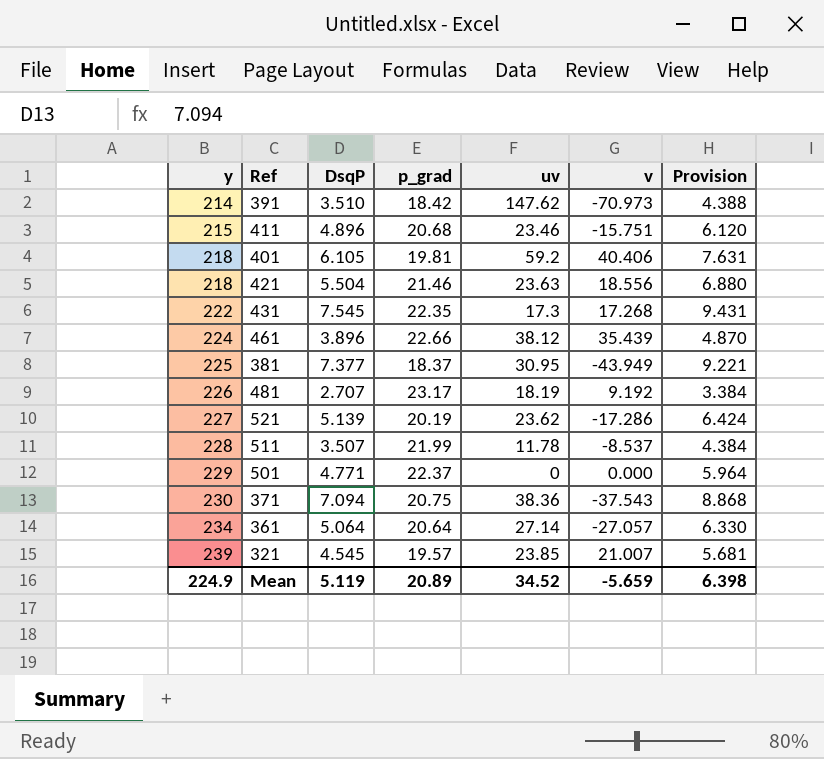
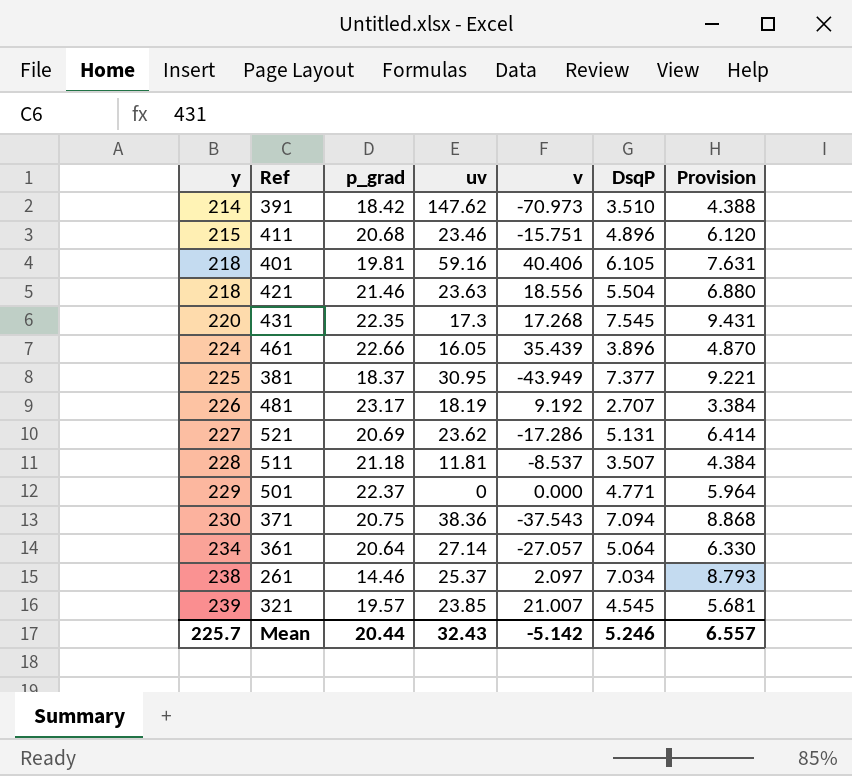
column DsqP | position: 3 -> 6
401 | uv: 59.2 -> 59.16
431 | y: 222 -> 220
461 | uv: 38.12 -> 16.05
521 | p_grad: 20.19 -> 20.69
521 | DsqP: 5.139 -> 5.131
521 | Provision: 6.424 -> 6.414
511 | p_grad: 21.99 -> 21.18
511 | uv: 11.78 -> 11.81
row 261: none -> 238 | 14.46 | 25.37 | 2.097 | 7.034 | 8.793
Mean | y: 224.9 -> 225.7
Mean | p_grad: 20.89 -> 20.44
Mean | uv: 34.52 -> 32.43
Mean | v: -5.659 -> -5.142
Mean | DsqP: 5.119 -> 5.246
Mean | Provision: 6.398 -> 6.557

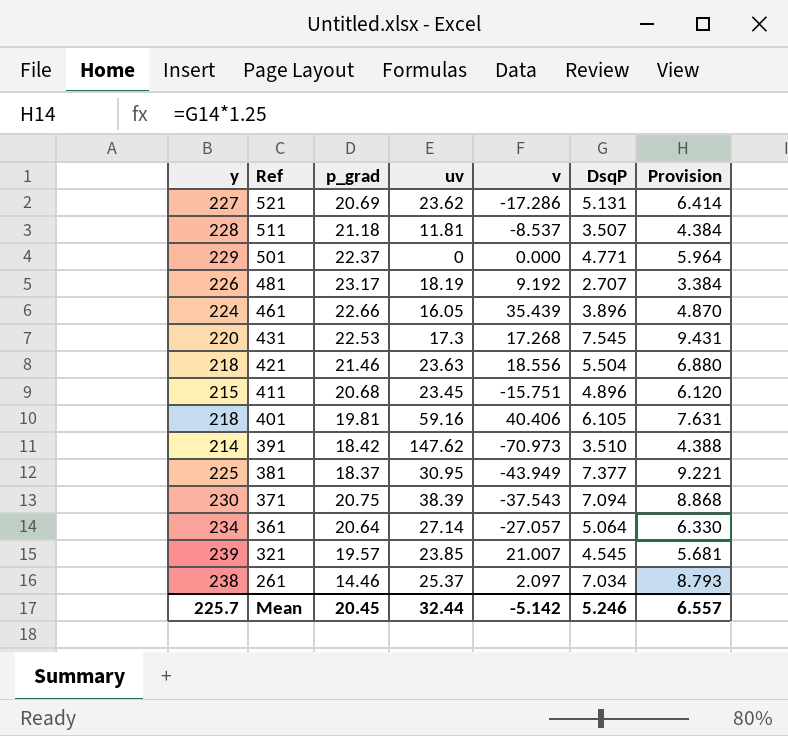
row order: y ascending -> Ref descending
431 | p_grad: 22.35 -> 22.53
411 | uv: 23.46 -> 23.45
371 | uv: 38.36 -> 38.39
Mean | p_grad: 20.44 -> 20.45
Mean | uv: 32.43 -> 32.44

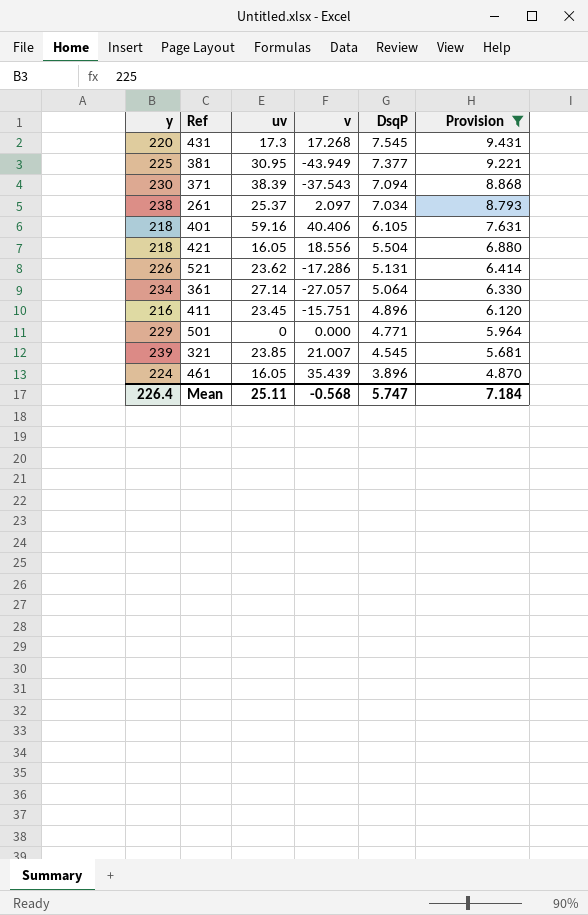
filter: none -> Provision >= 4.870
row order: Ref descending -> DsqP descending
column p_grad | position: 3 -> none
421 | uv: 23.63 -> 16.05
521 | y: 227 -> 226
411 | y: 215 -> 216
Mean | y: 225.7 -> 226.4
Mean | uv: 32.44 -> 25.11
Mean | v: -5.142 -> -0.568
Mean | DsqP: 5.246 -> 5.747
Mean | Provision: 6.557 -> 7.184

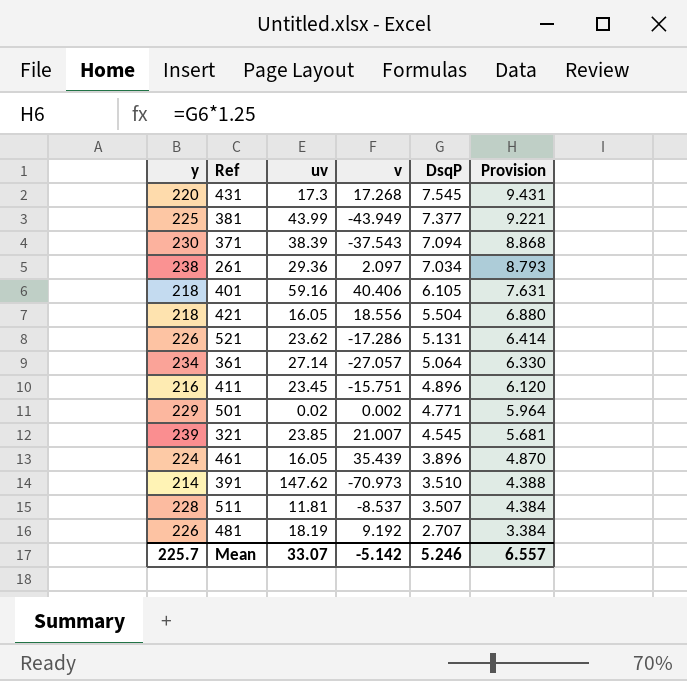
filter: Provision >= 4.870 -> none
381 | uv: 30.95 -> 43.99
261 | uv: 25.37 -> 29.36
501 | uv: 0 -> 0.02
501 | v: 0.000 -> 0.002
Mean | y: 226.4 -> 225.7
Mean | uv: 25.11 -> 33.07
Mean | v: -0.568 -> -5.142
Mean | DsqP: 5.747 -> 5.246
Mean | Provision: 7.184 -> 6.557

